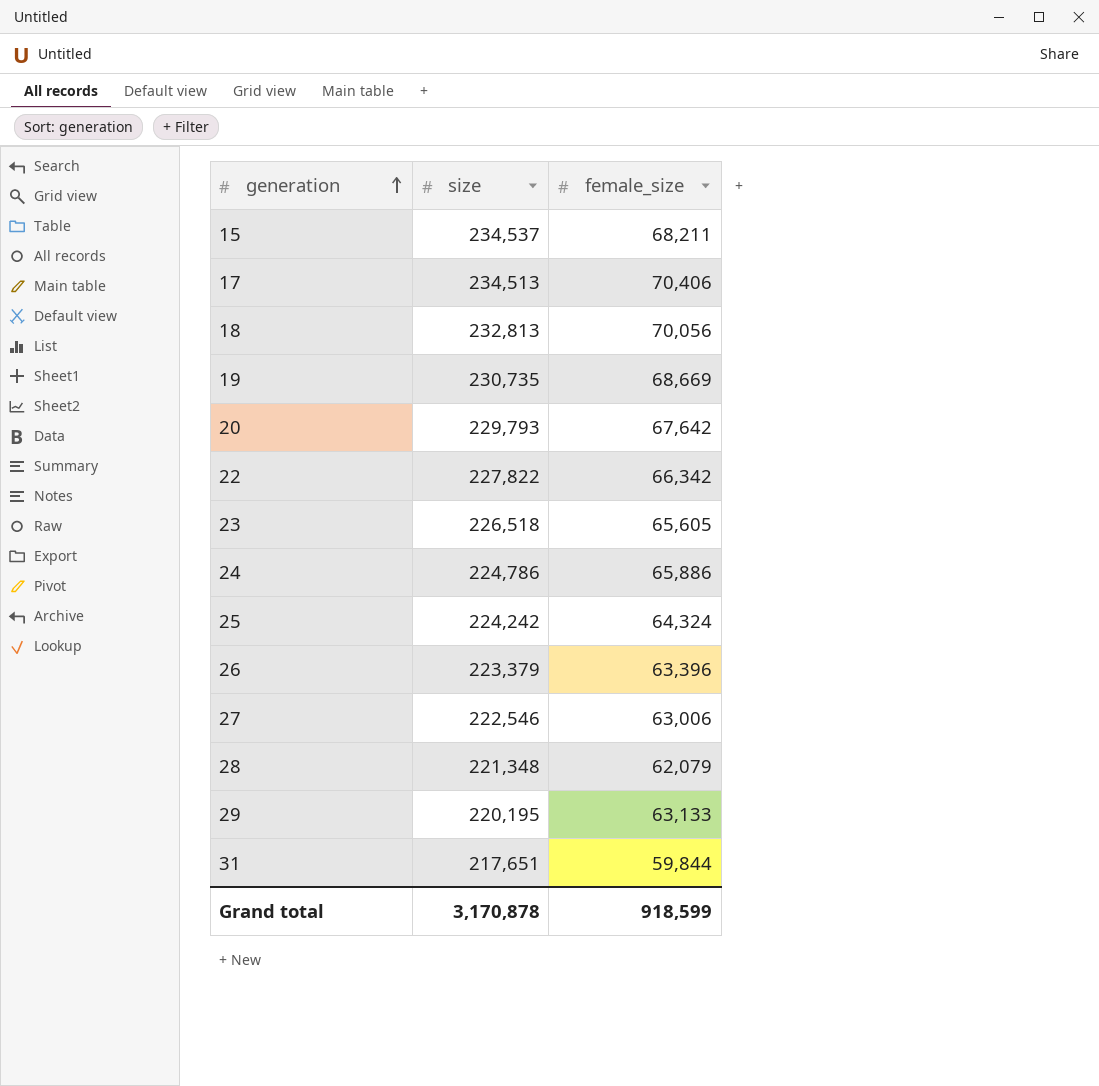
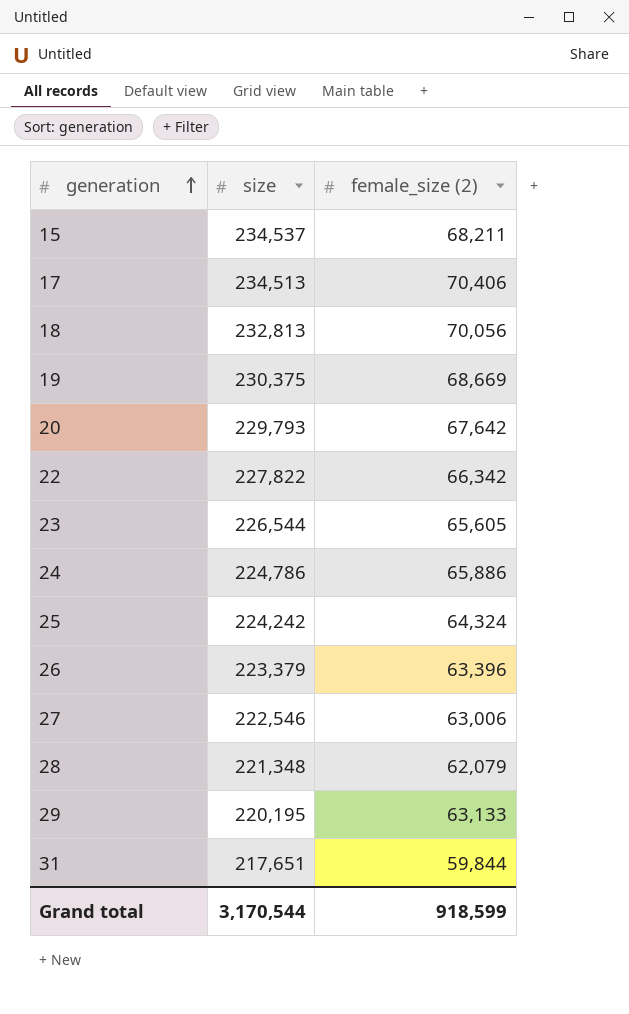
column name: female_size -> female_size (2)
19 | size: 230,735 -> 230,375
23 | size: 226,518 -> 226,544
Grand total | size: 3,170,878 -> 3,170,544

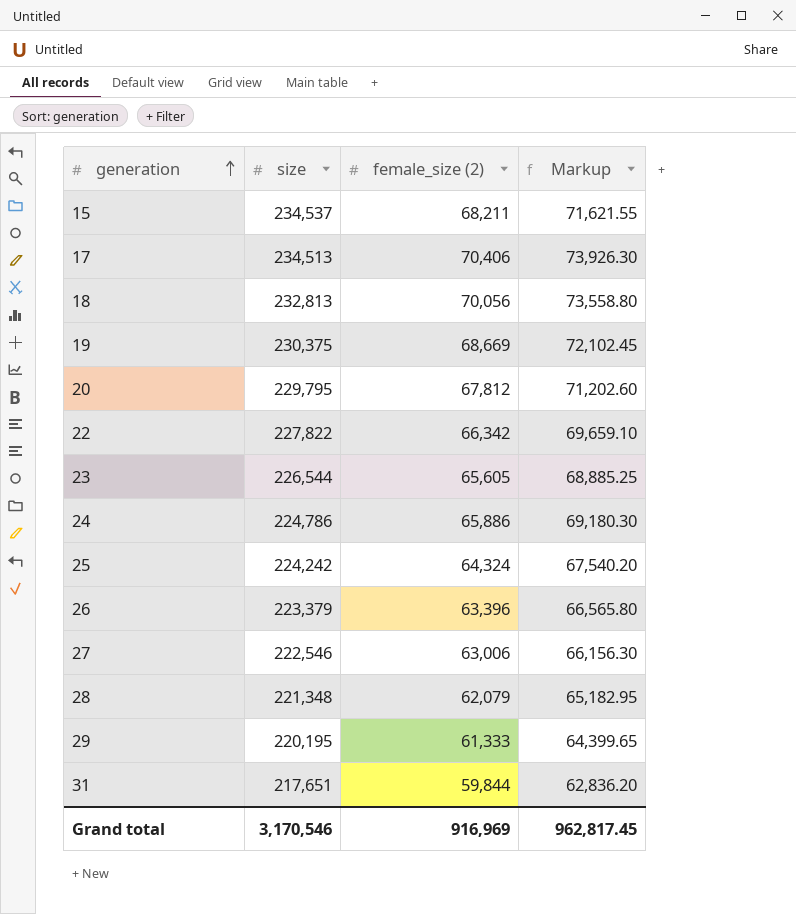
column Markup | formula: none -> [female_size (2)] * 1.05
20 | size: 229,793 -> 229,795
20 | female_size (2): 67,642 -> 67,812
29 | female_size (2): 63,133 -> 61,333
Grand total | size: 3,170,544 -> 3,170,546
Grand total | female_size (2): 918,599 -> 916,969

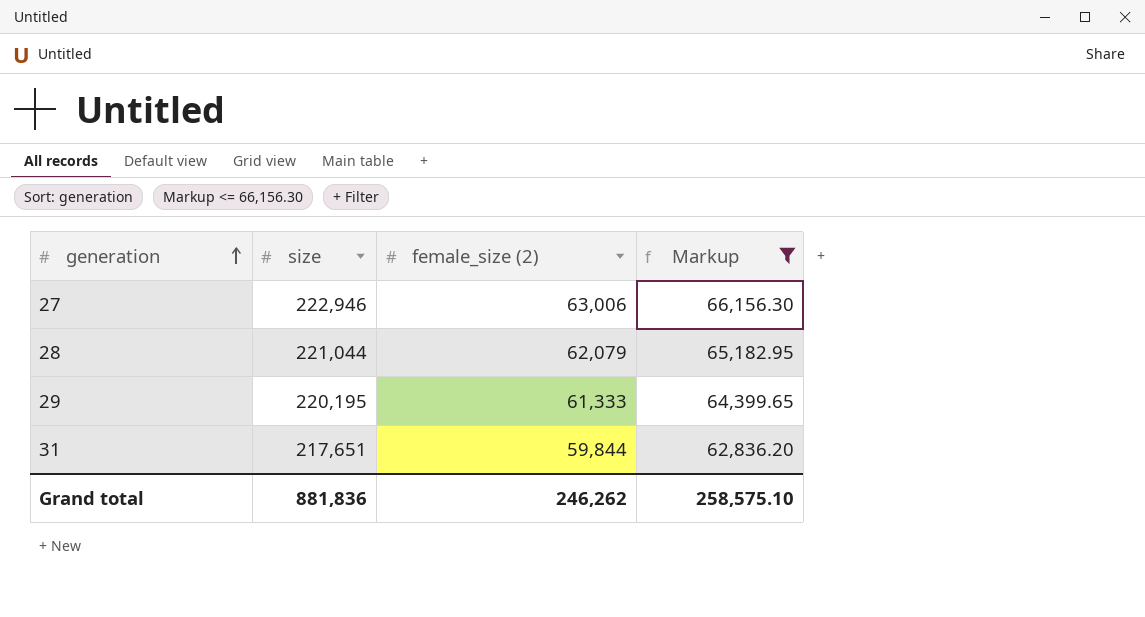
filter: none -> Markup <= 66,156.30
27 | size: 222,546 -> 222,946
28 | size: 221,348 -> 221,044
Grand total | size: 3,170,546 -> 881,836
Grand total | female_size (2): 916,969 -> 246,262
Grand total | Markup: 962,817.45 -> 258,575.10

